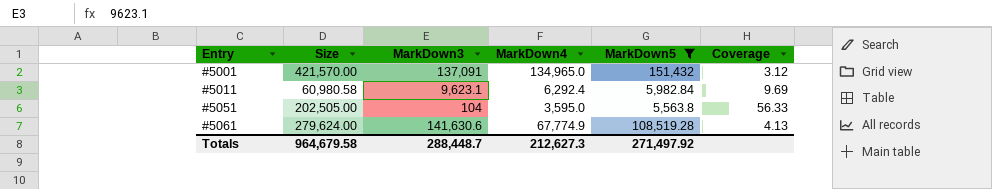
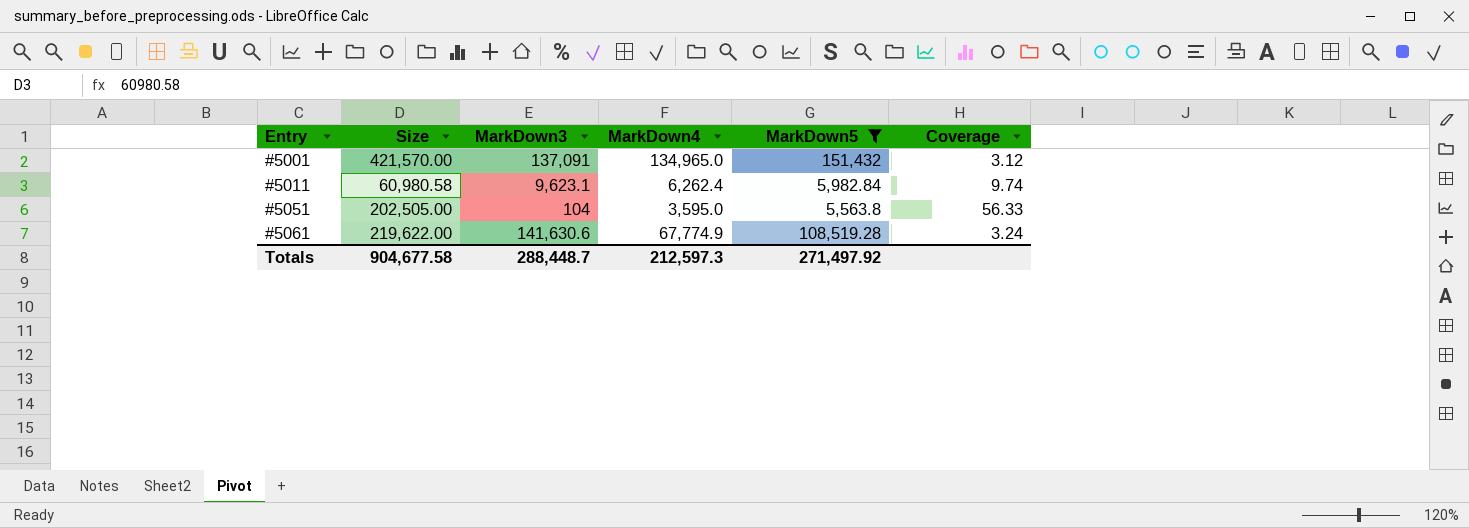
#5011 | MarkDown4: 6,292.4 -> 6,262.4
#5011 | Coverage: 9.69 -> 9.74
#5061 | Size: 279,624.00 -> 219,622.00
#5061 | Coverage: 4.13 -> 3.24
Totals | Size: 964,679.58 -> 904,677.58
Totals | MarkDown4: 212,627.3 -> 212,597.3

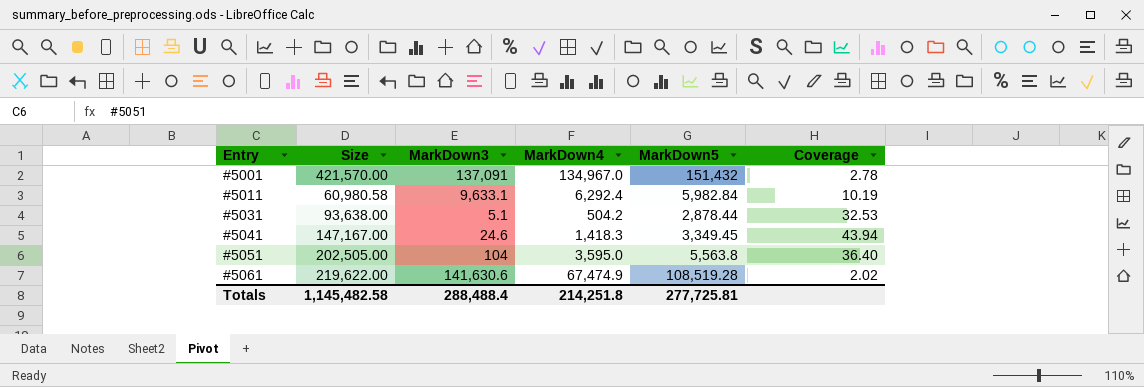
filter: MarkDown5 >= 5,563.8 -> none
column Coverage | formula: [Size] / [MarkDown4] -> [Size] / [MarkDown5]
#5001 | MarkDown4: 134,965.0 -> 134,967.0
#5011 | MarkDown3: 9,623.1 -> 9,633.1
#5011 | MarkDown4: 6,262.4 -> 6,292.4
#5061 | MarkDown4: 67,774.9 -> 67,474.9
Totals | Size: 904,677.58 -> 1,145,482.58
Totals | MarkDown3: 288,448.7 -> 288,488.4
Totals | MarkDown4: 212,597.3 -> 214,251.8
Totals | MarkDown5: 271,497.92 -> 277,725.81

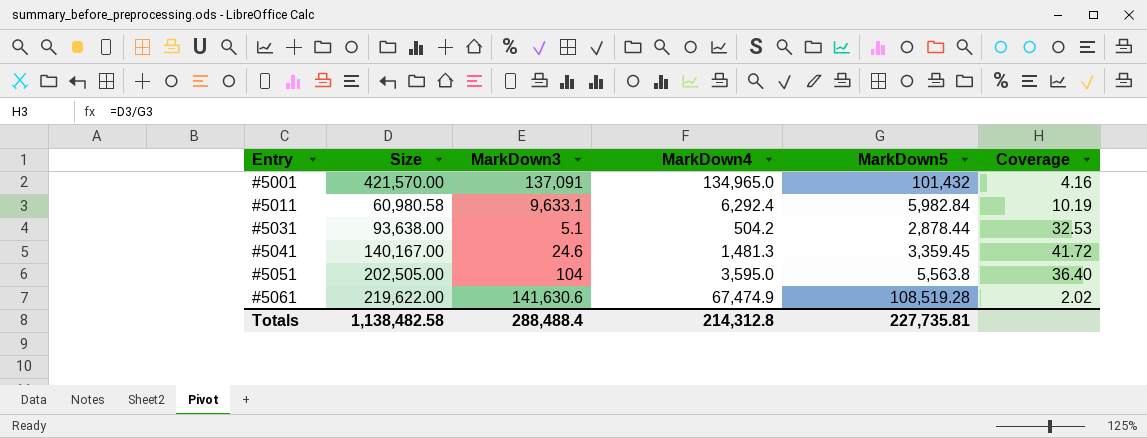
#5001 | MarkDown4: 134,967.0 -> 134,965.0
#5001 | MarkDown5: 151,432 -> 101,432
#5001 | Coverage: 2.78 -> 4.16
#5041 | Size: 147,167.00 -> 140,167.00
#5041 | MarkDown4: 1,418.3 -> 1,481.3
#5041 | MarkDown5: 3,349.45 -> 3,359.45
#5041 | Coverage: 43.94 -> 41.72
Totals | Size: 1,145,482.58 -> 1,138,482.58
Totals | MarkDown4: 214,251.8 -> 214,312.8
Totals | MarkDown5: 277,725.81 -> 227,735.81

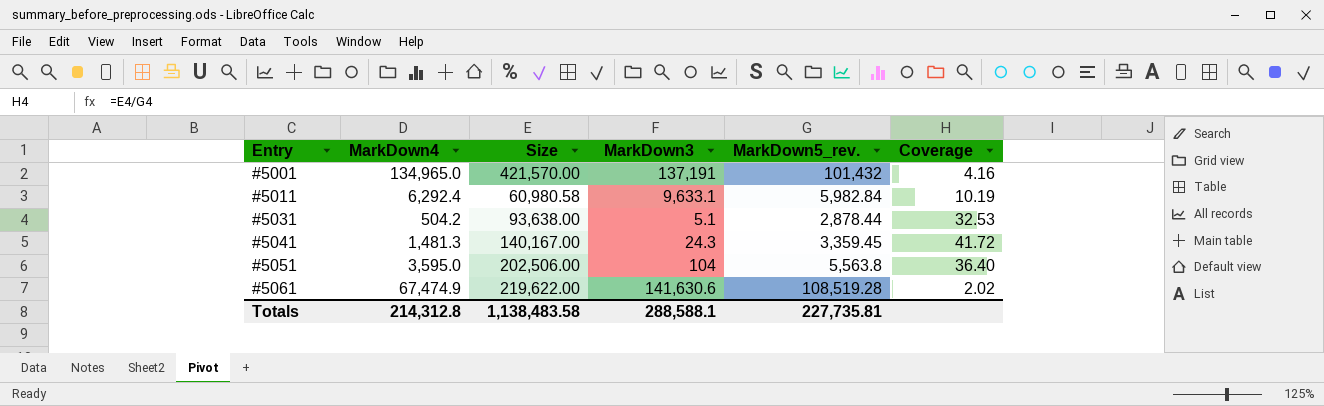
column MarkDown4 | position: 4 -> 2
column name: MarkDown5 -> MarkDown5_rev.
#5001 | MarkDown3: 137,091 -> 137,191
#5041 | MarkDown3: 24.6 -> 24.3
#5051 | Size: 202,505.00 -> 202,506.00
Totals | Size: 1,138,482.58 -> 1,138,483.58
Totals | MarkDown3: 288,488.4 -> 288,588.1

